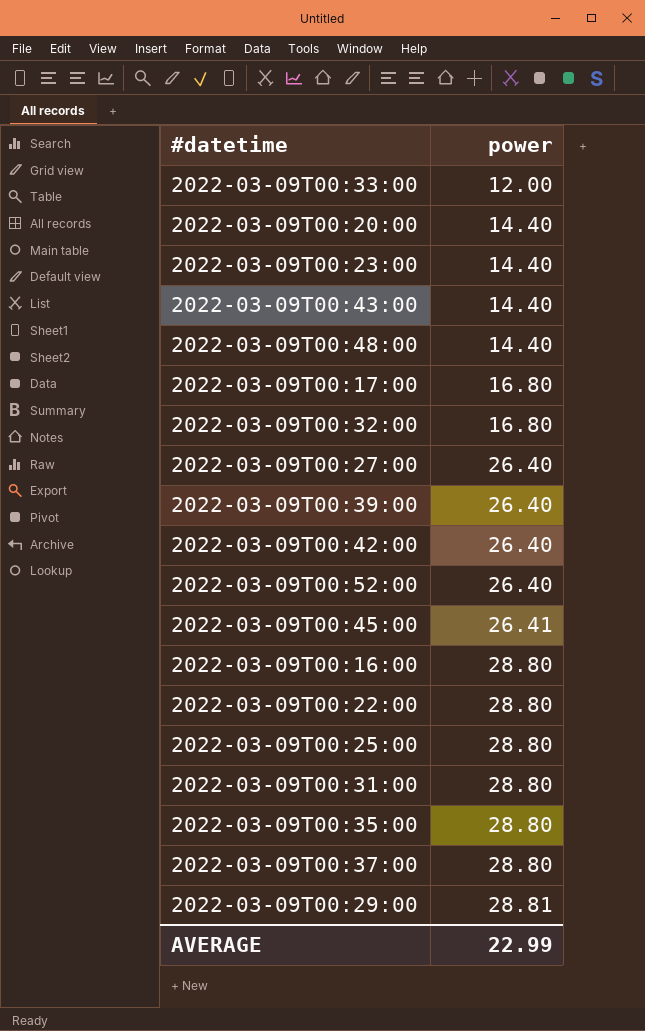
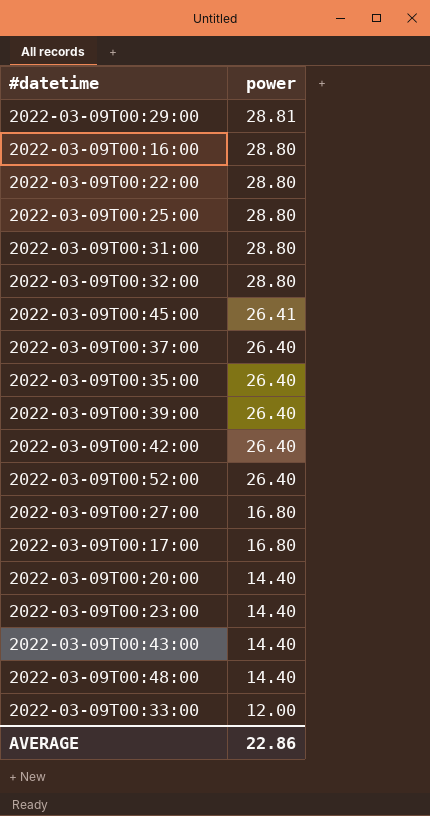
row order: power ascending -> power descending
2022-03-09T00:32:00 | power: 16.80 -> 28.80
2022-03-09T00:37:00 | power: 28.80 -> 26.40
2022-03-09T00:35:00 | power: 28.80 -> 26.40
2022-03-09T00:27:00 | power: 26.40 -> 16.80
AVERAGE | power: 22.99 -> 22.86

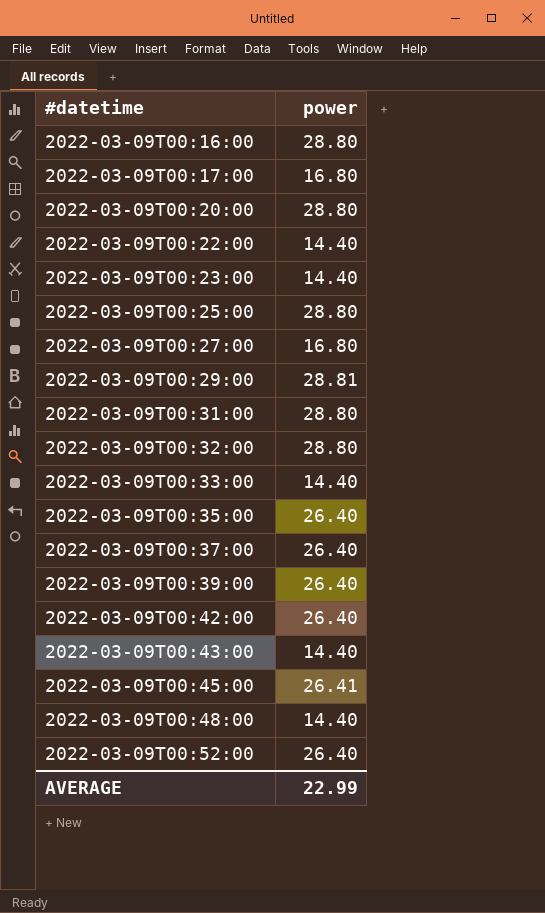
row order: power descending -> #datetime ascending
2022-03-09T00:20:00 | power: 14.40 -> 28.80
2022-03-09T00:22:00 | power: 28.80 -> 14.40
2022-03-09T00:33:00 | power: 12.00 -> 14.40
AVERAGE | power: 22.86 -> 22.99

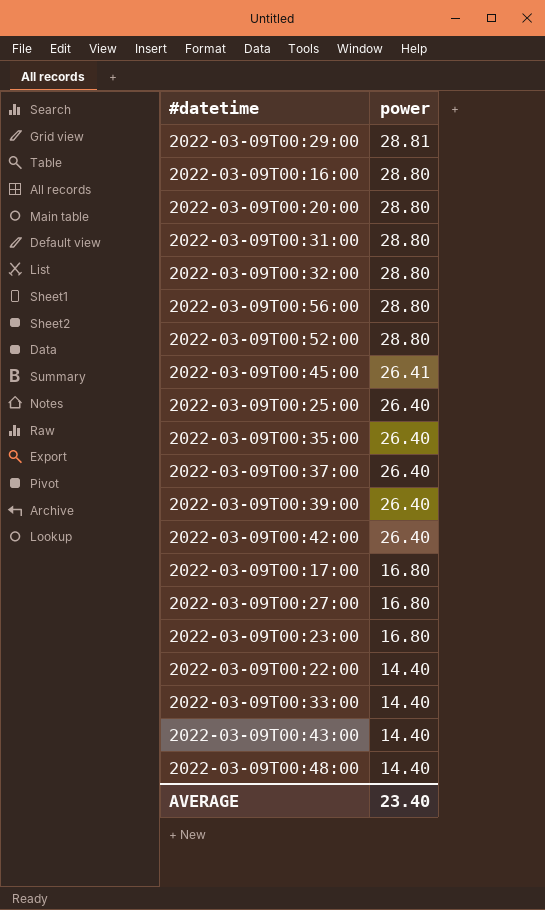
row order: #datetime ascending -> power descending
row 2022-03-09T00:56:00: none -> 28.80
2022-03-09T00:52:00 | power: 26.40 -> 28.80
2022-03-09T00:25:00 | power: 28.80 -> 26.40
2022-03-09T00:23:00 | power: 14.40 -> 16.80
AVERAGE | power: 22.99 -> 23.40

